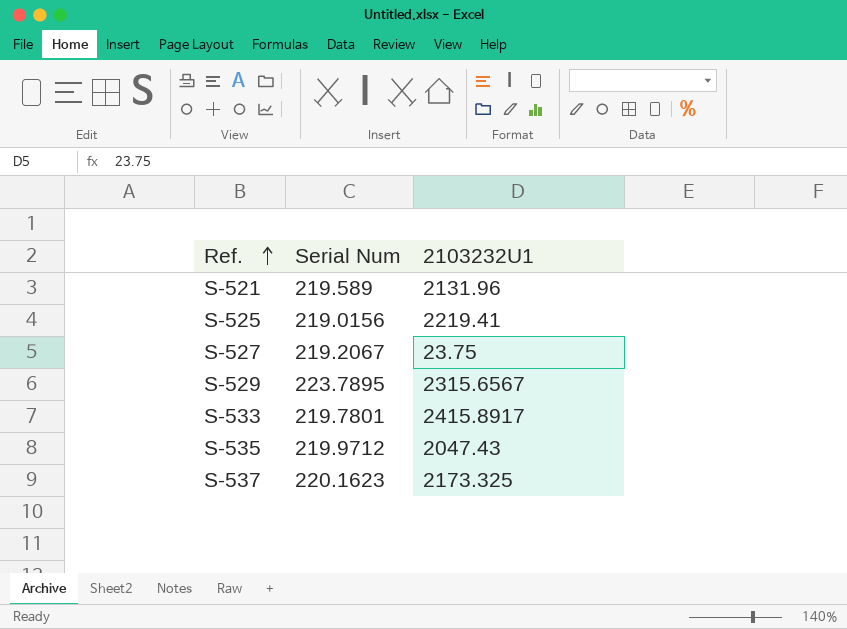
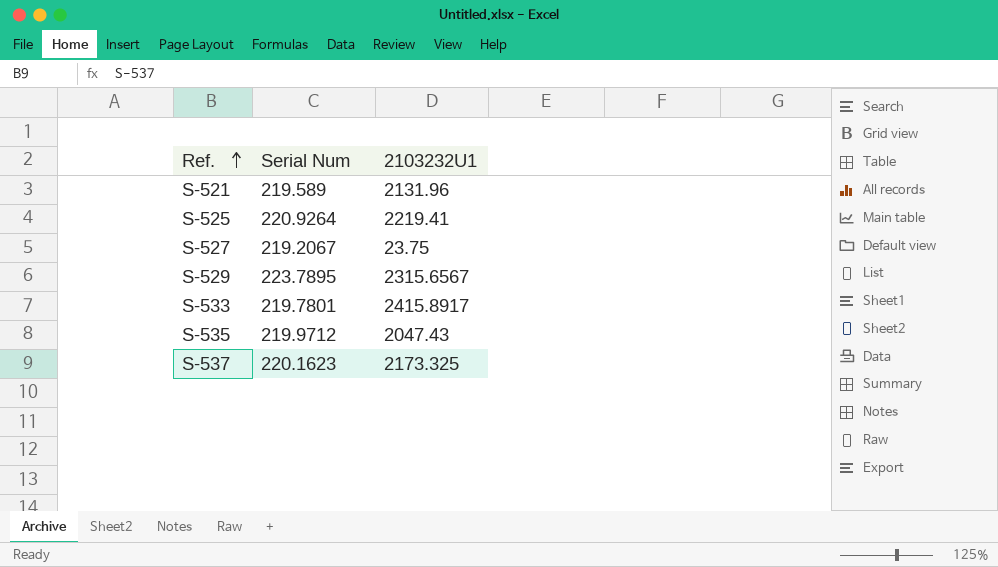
S-525 | Serial Num: 219.0156 -> 220.9264

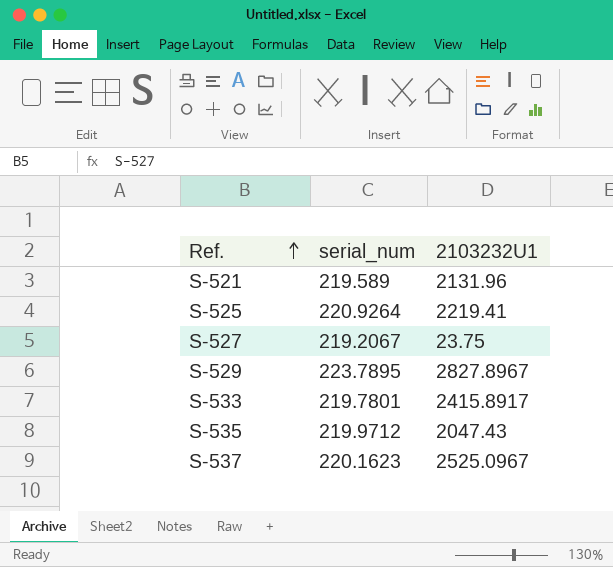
column name: Serial Num -> serial_num
S-529 | 2103232U1: 2315.6567 -> 2827.8967
S-537 | 2103232U1: 2173.325 -> 2525.0967

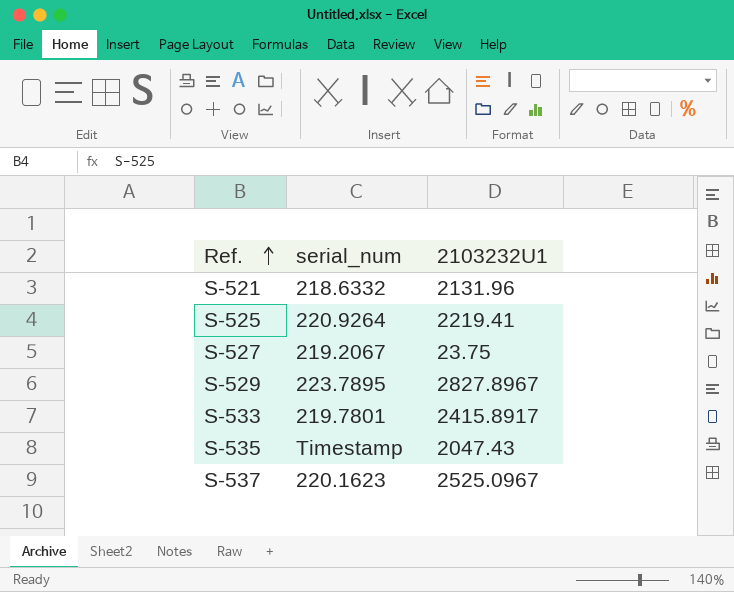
S-521 | serial_num: 219.589 -> 218.6332
S-535 | serial_num: 219.9712 -> Timestamp

